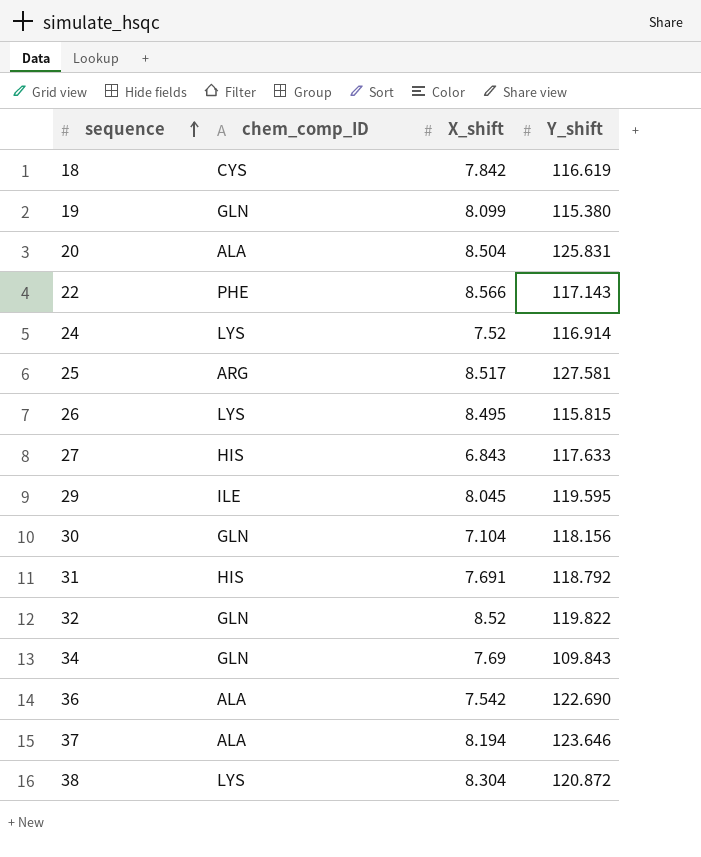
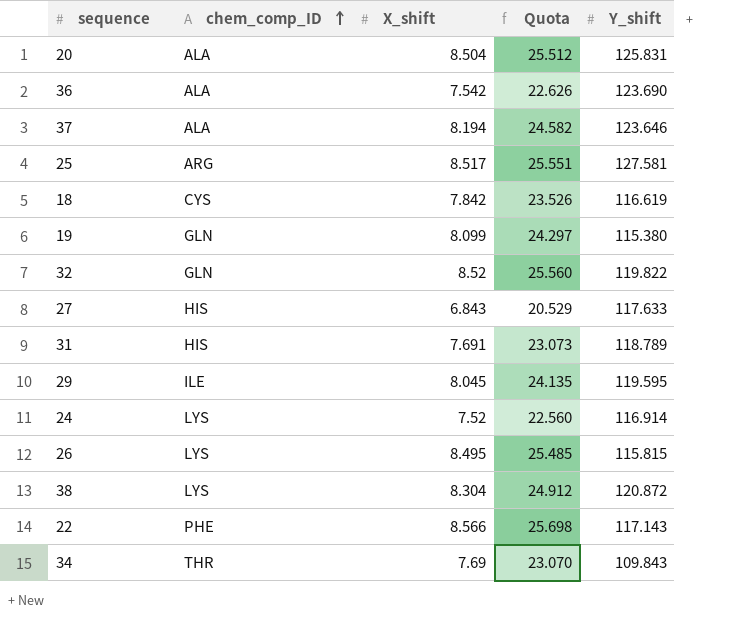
row order: sequence ascending -> chem_comp_ID ascending
column Quota | formula: none -> [X_shift] * 3
row 30: GLN | 7.104 | 118.156 -> none
36 | Y_shift: 122.690 -> 123.690
31 | Y_shift: 118.792 -> 118.789
34 | chem_comp_ID: GLN -> THR

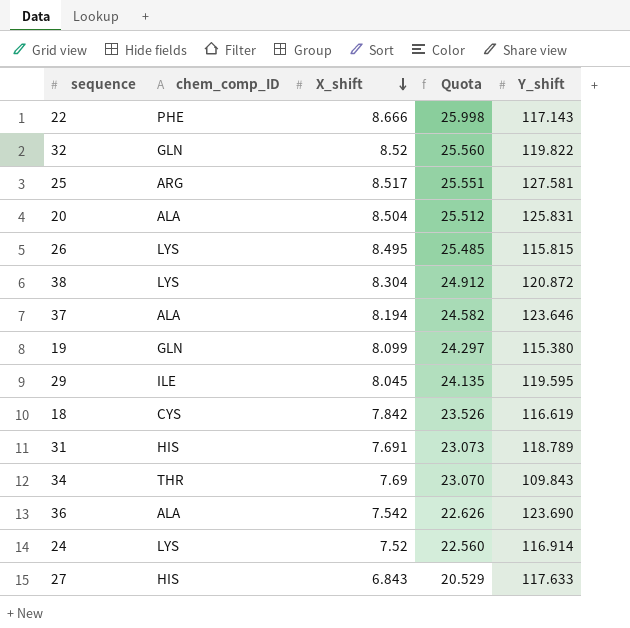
row order: chem_comp_ID ascending -> X_shift descending
22 | X_shift: 8.566 -> 8.666
22 | Quota: 25.698 -> 25.998

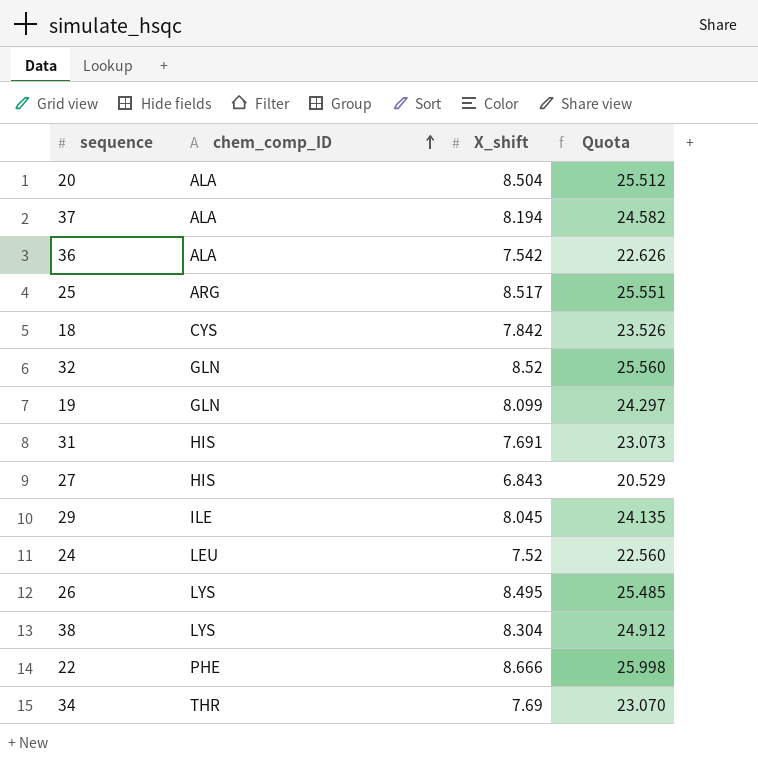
row order: X_shift descending -> chem_comp_ID ascending
column Y_shift | position: 5 -> none
24 | chem_comp_ID: LYS -> LEU

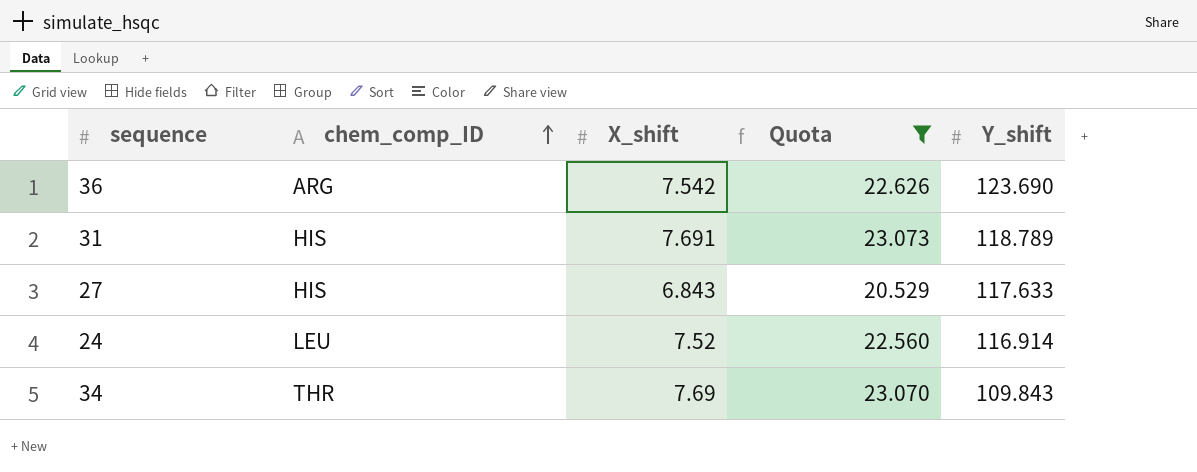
filter: none -> Quota <= 23.073
column Y_shift | position: none -> 5
36 | chem_comp_ID: ALA -> ARG

